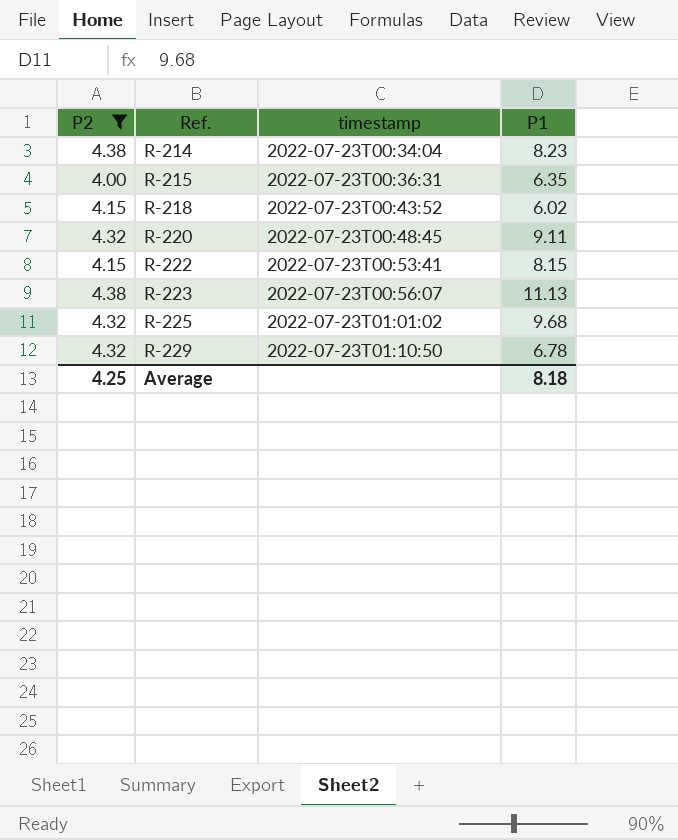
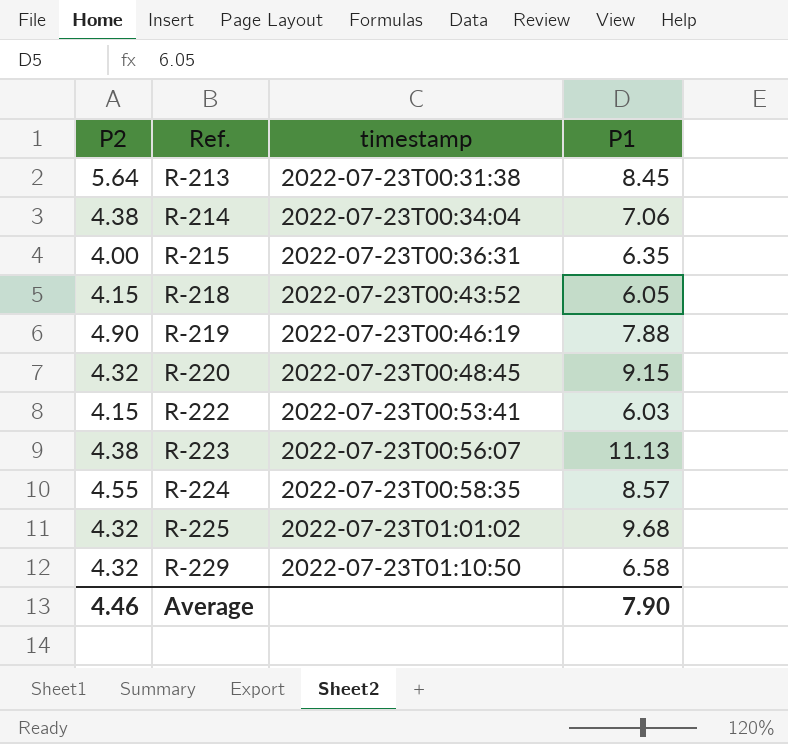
filter: P2 <= 4.38 -> none
R-214 | P1: 8.23 -> 7.06
R-218 | P1: 6.02 -> 6.05
R-220 | P1: 9.11 -> 9.15
R-222 | P1: 8.15 -> 6.03
R-229 | P1: 6.78 -> 6.58
Average | P2: 4.25 -> 4.46
Average | P1: 8.18 -> 7.90

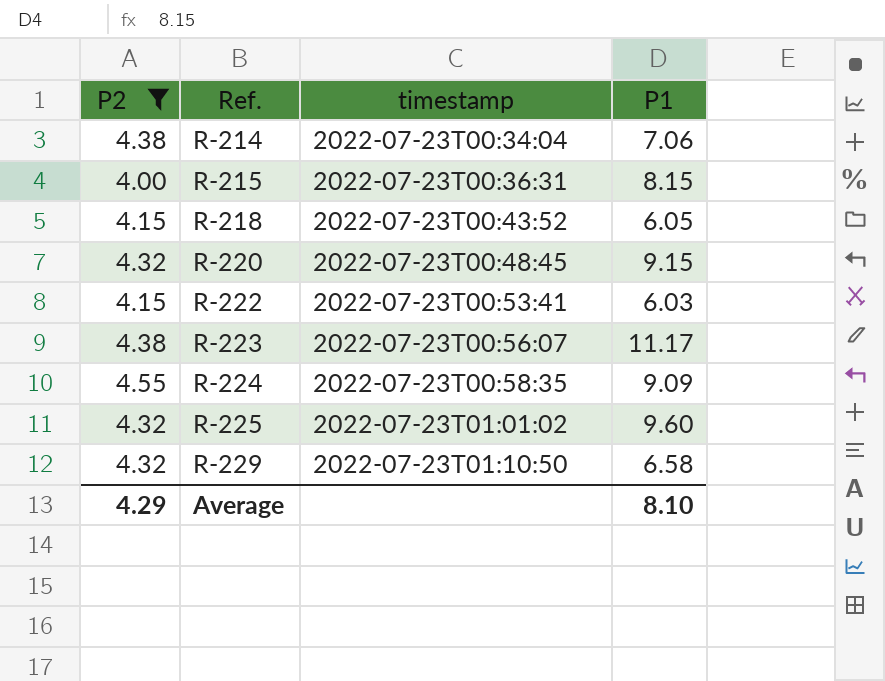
filter: none -> P2 <= 4.55
R-215 | P1: 6.35 -> 8.15
R-223 | P1: 11.13 -> 11.17
R-224 | P1: 8.57 -> 9.09
R-225 | P1: 9.68 -> 9.60
Average | P2: 4.46 -> 4.29
Average | P1: 7.90 -> 8.10

